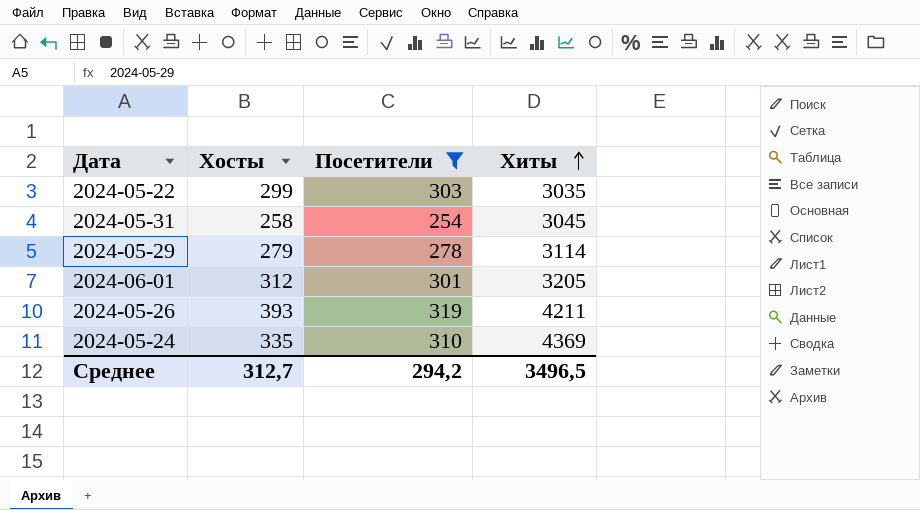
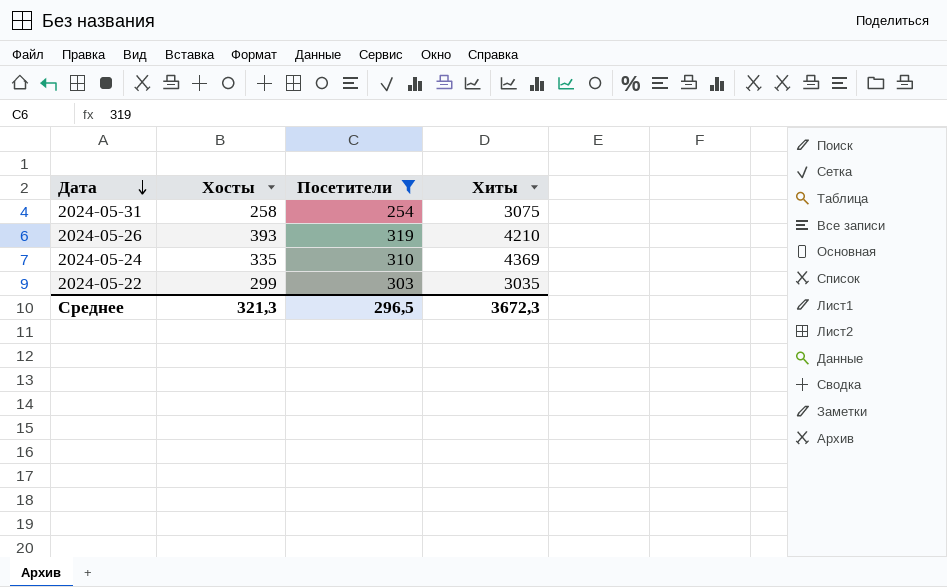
row order: Хиты ascending -> Дата descending
row 2024-05-29: 279 | 278 | 3114 -> none
row 2024-06-01: 312 | 301 | 3205 -> none
2024-05-31 | Хиты: 3045 -> 3075
2024-05-26 | Хиты: 4211 -> 4210
Среднее | Хосты: 312,7 -> 321,3
Среднее | Посетители: 294,2 -> 296,5
Среднее | Хиты: 3496,5 -> 3672,3

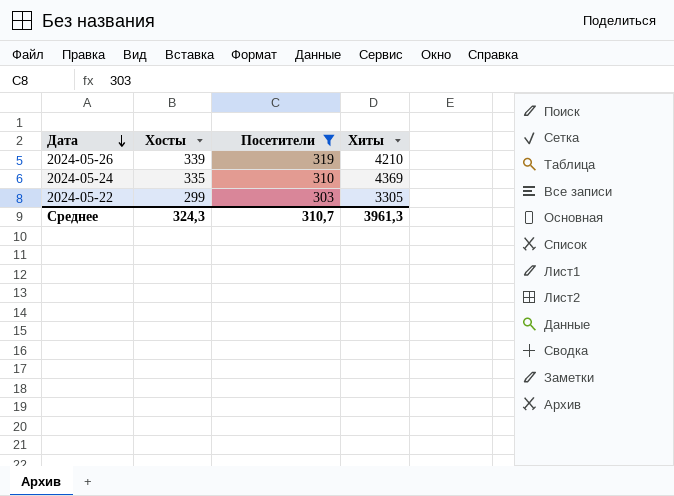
row 2024-05-31: 258 | 254 | 3075 -> none
2024-05-26 | Хосты: 393 -> 339
2024-05-22 | Хиты: 3035 -> 3305
Среднее | Хосты: 321,3 -> 324,3
Среднее | Посетители: 296,5 -> 310,7
Среднее | Хиты: 3672,3 -> 3961,3

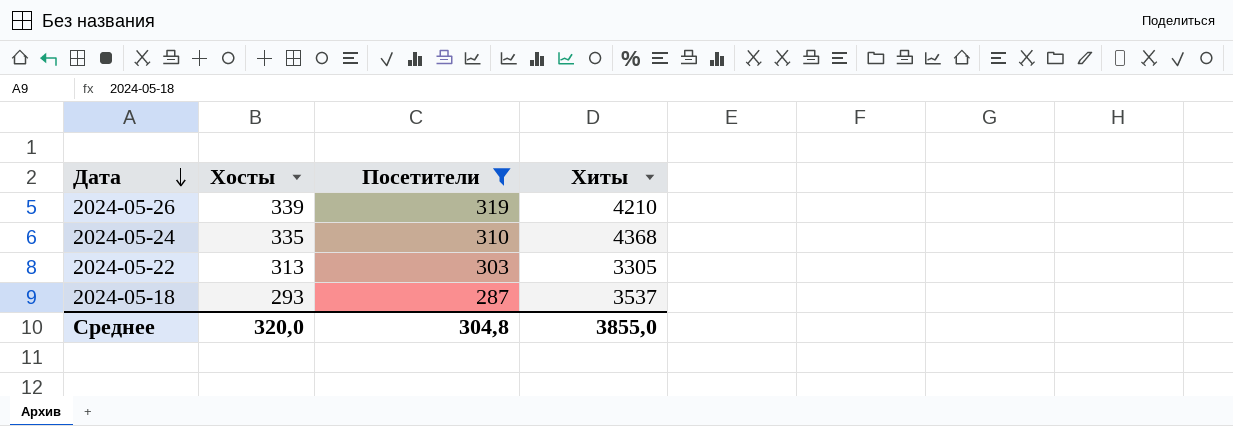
2024-05-24 | Хиты: 4369 -> 4368
2024-05-22 | Хосты: 299 -> 313
row 2024-05-18: none -> 293 | 287 | 3537
Среднее | Хосты: 324,3 -> 320,0
Среднее | Посетители: 310,7 -> 304,8
Среднее | Хиты: 3961,3 -> 3855,0

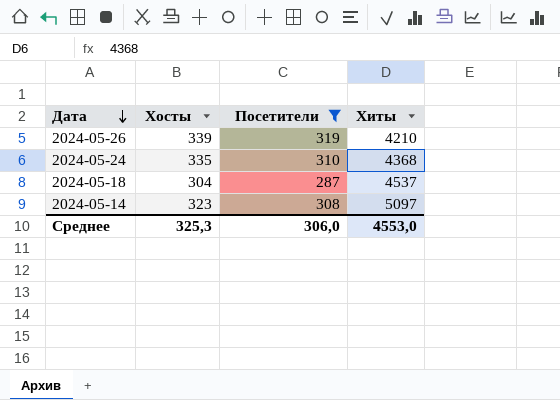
row 2024-05-22: 313 | 303 | 3305 -> none
2024-05-18 | Хосты: 293 -> 304
2024-05-18 | Хиты: 3537 -> 4537
row 2024-05-14: none -> 323 | 308 | 5097
Среднее | Хосты: 320,0 -> 325,3
Среднее | Посетители: 304,8 -> 306,0
Среднее | Хиты: 3855,0 -> 4553,0

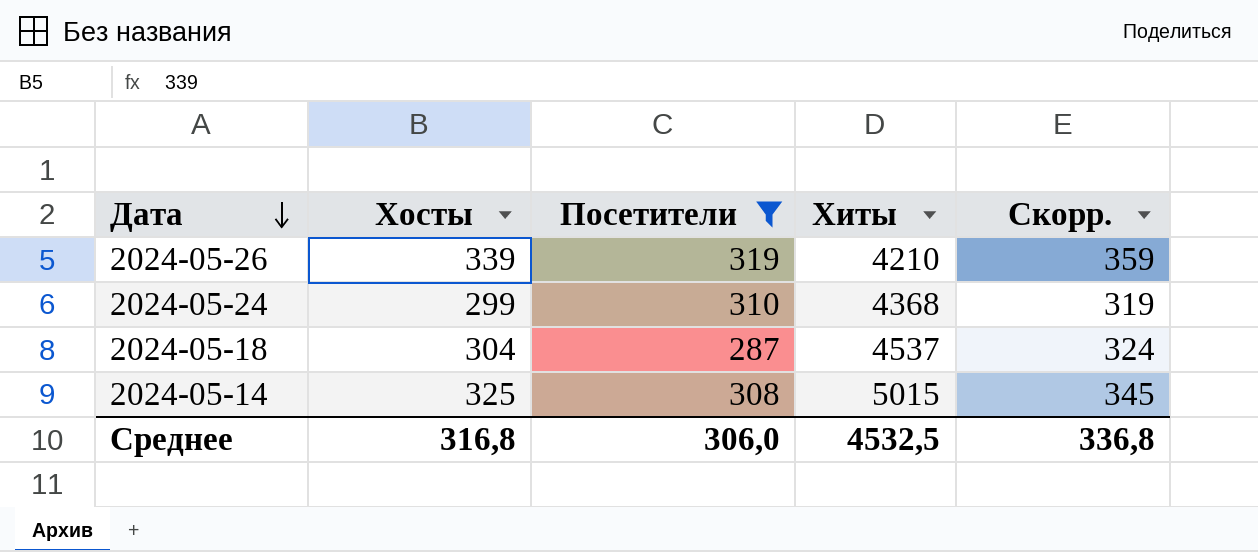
column Скорр. | formula: none -> [Хосты] + 20
2024-05-24 | Хосты: 335 -> 299
2024-05-14 | Хосты: 323 -> 325
2024-05-14 | Хиты: 5097 -> 5015
Среднее | Хосты: 325,3 -> 316,8
Среднее | Хиты: 4553,0 -> 4532,5

